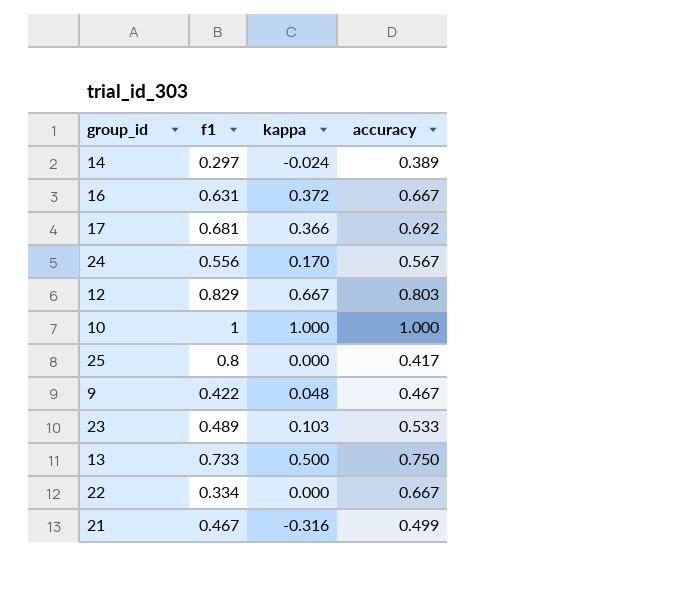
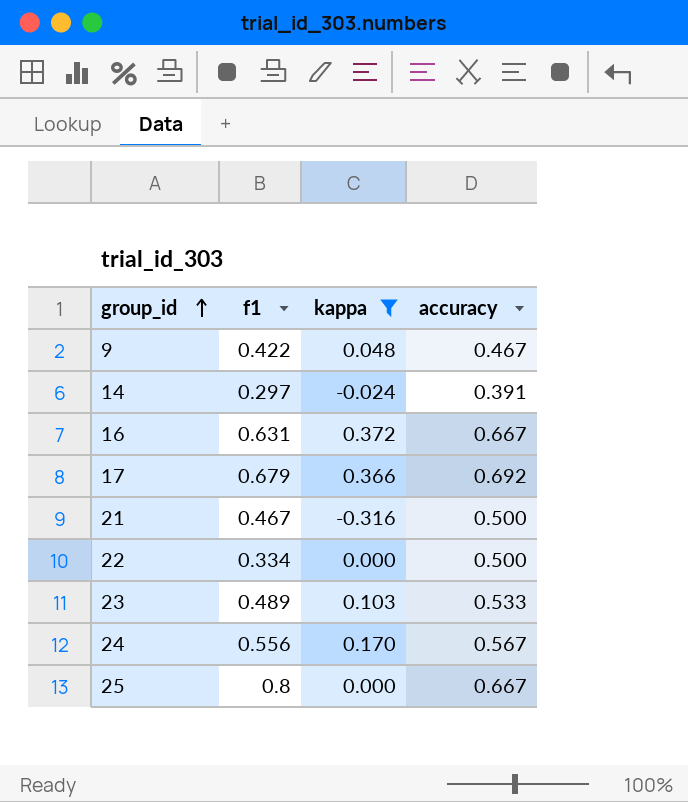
filter: none -> kappa <= 0.372
row order: none -> group_id ascending
14 | accuracy: 0.389 -> 0.391
17 | f1: 0.681 -> 0.679
21 | accuracy: 0.499 -> 0.500
22 | accuracy: 0.667 -> 0.500
25 | accuracy: 0.417 -> 0.667

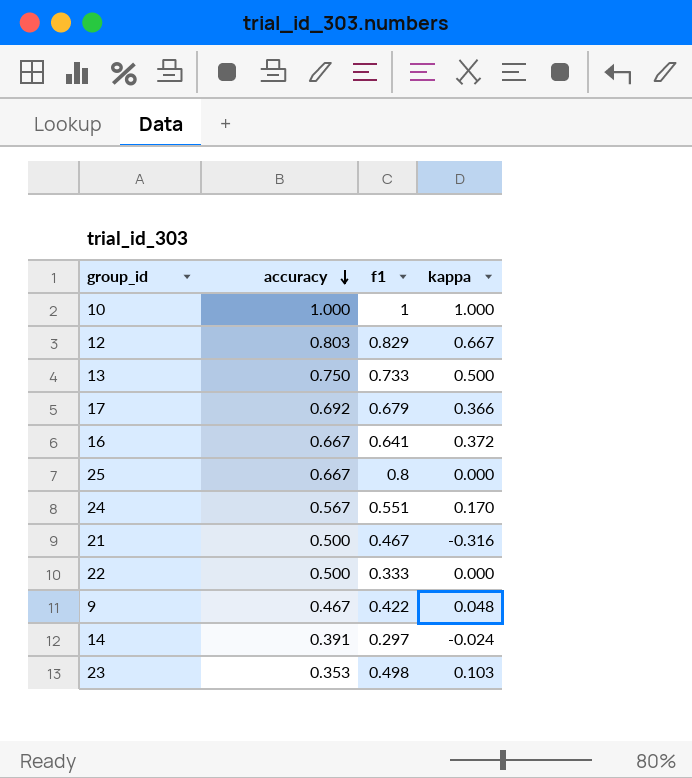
filter: kappa <= 0.372 -> none
row order: group_id ascending -> accuracy descending
column accuracy | position: 4 -> 2
16 | f1: 0.631 -> 0.641
24 | f1: 0.556 -> 0.551
22 | f1: 0.334 -> 0.333
23 | accuracy: 0.533 -> 0.353
23 | f1: 0.489 -> 0.498

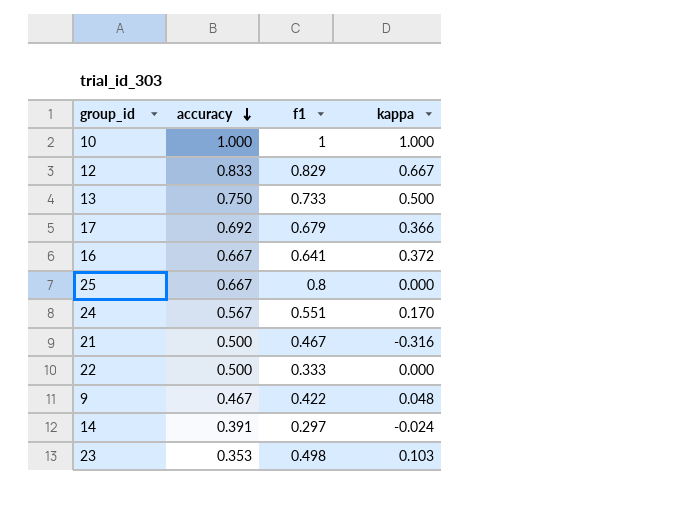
12 | accuracy: 0.803 -> 0.833

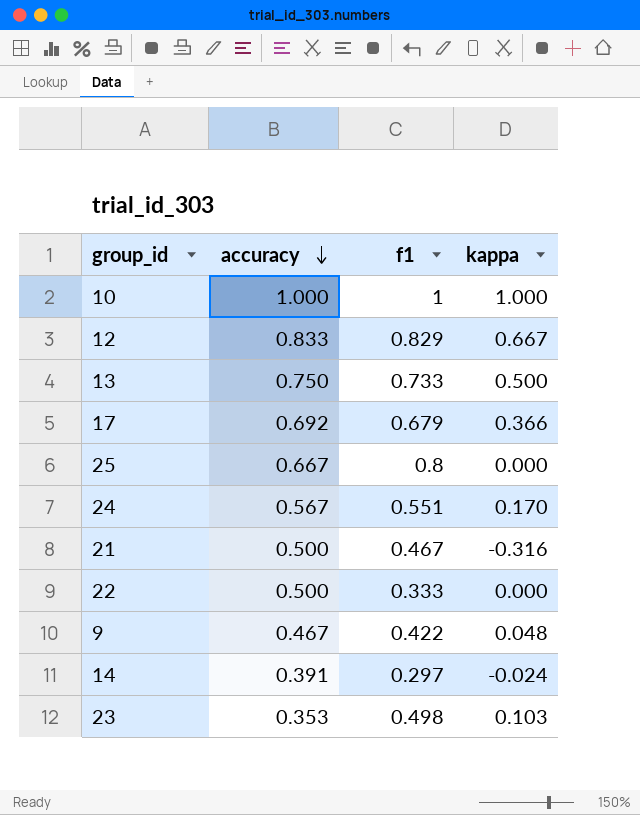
row 16: 0.667 | 0.641 | 0.372 -> none

